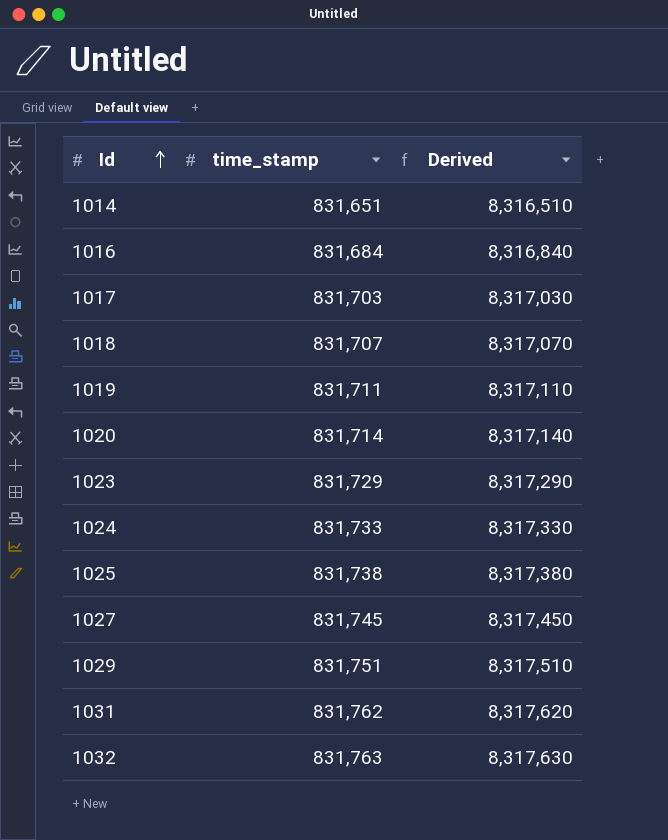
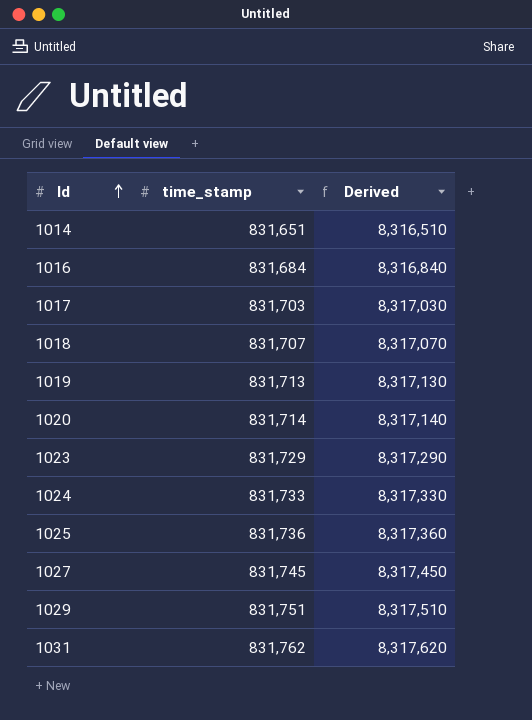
row 1032: 831,763 | 8,317,630 -> none
1019 | time_stamp: 831,711 -> 831,713
1019 | Derived: 8,317,110 -> 8,317,130
1025 | time_stamp: 831,738 -> 831,736
1025 | Derived: 8,317,380 -> 8,317,360

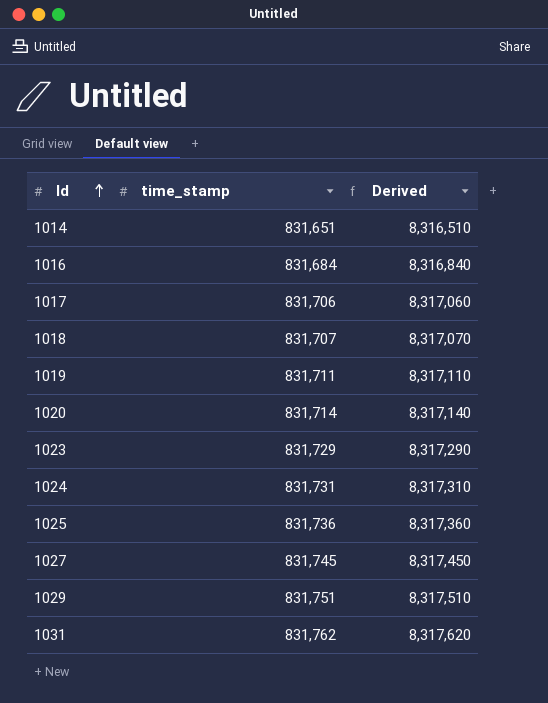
1017 | time_stamp: 831,703 -> 831,706
1017 | Derived: 8,317,030 -> 8,317,060
1019 | time_stamp: 831,713 -> 831,711
1019 | Derived: 8,317,130 -> 8,317,110
1024 | time_stamp: 831,733 -> 831,731
1024 | Derived: 8,317,330 -> 8,317,310

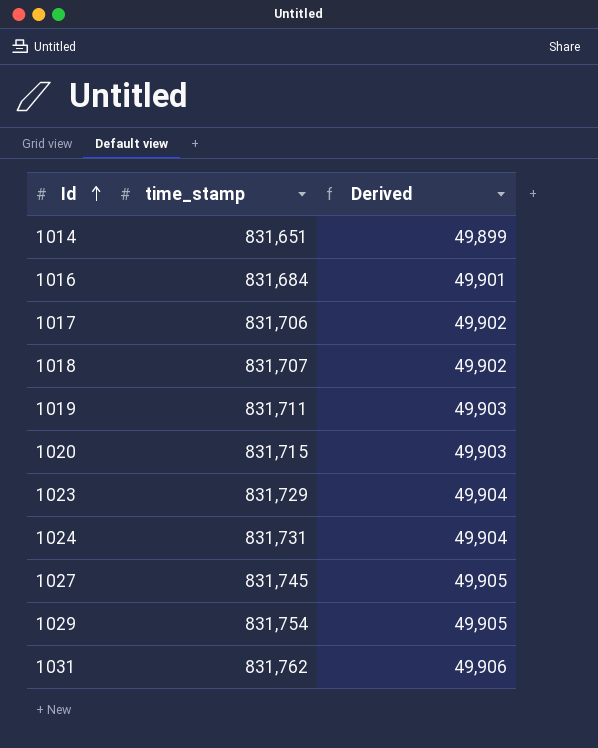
column Derived | formula: [time_stamp] * 10 -> [time_stamp] * 0.06
row 1025: 831,736 | 8,317,360 -> none
1020 | time_stamp: 831,714 -> 831,715
1029 | time_stamp: 831,751 -> 831,754

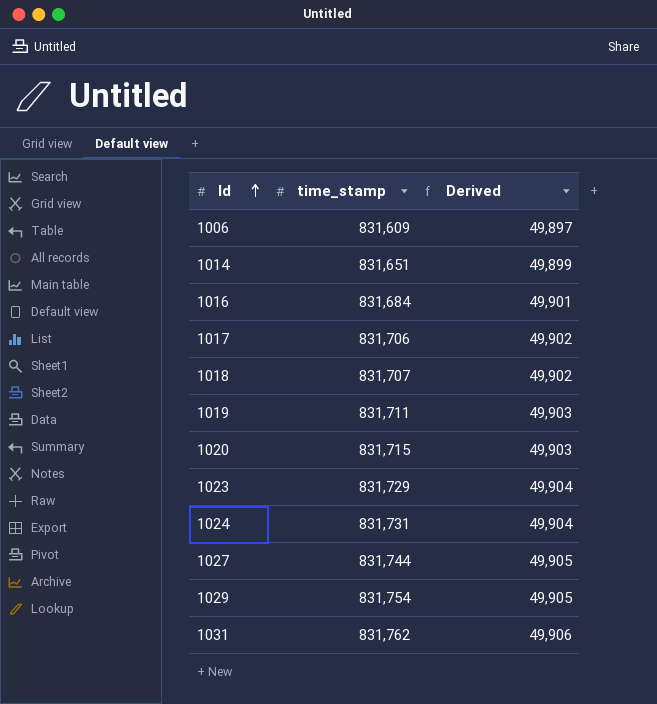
row 1006: none -> 831,609 | 49,897
1027 | time_stamp: 831,745 -> 831,744

